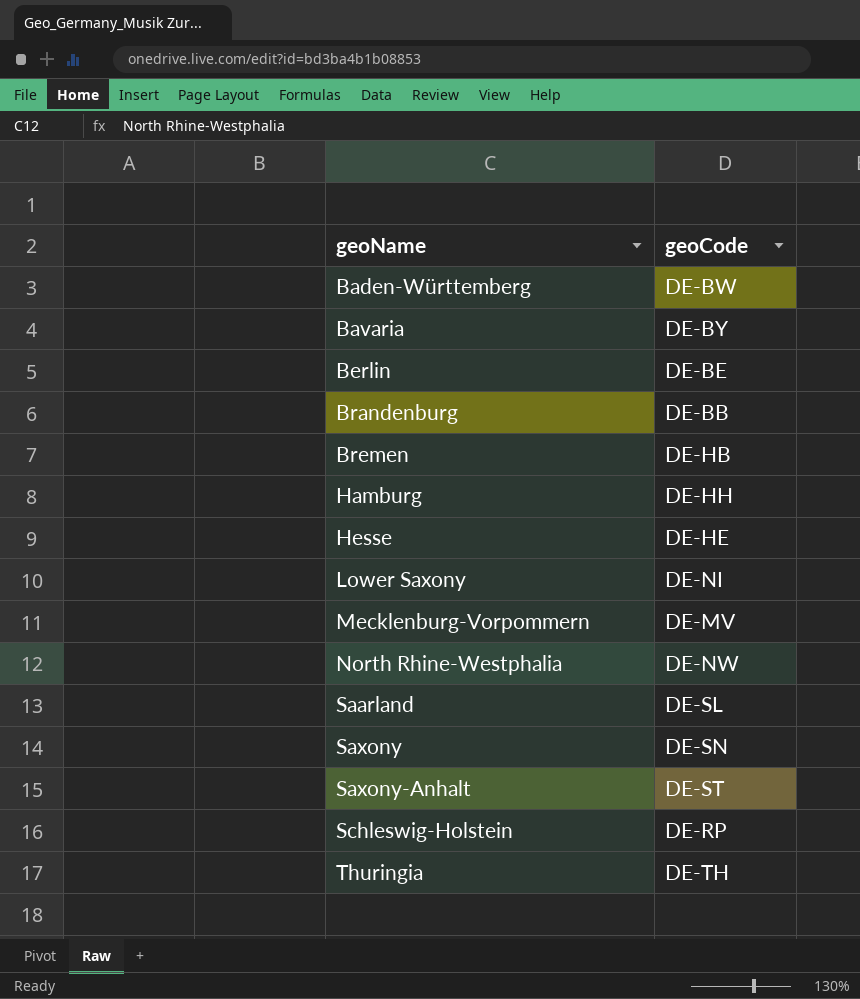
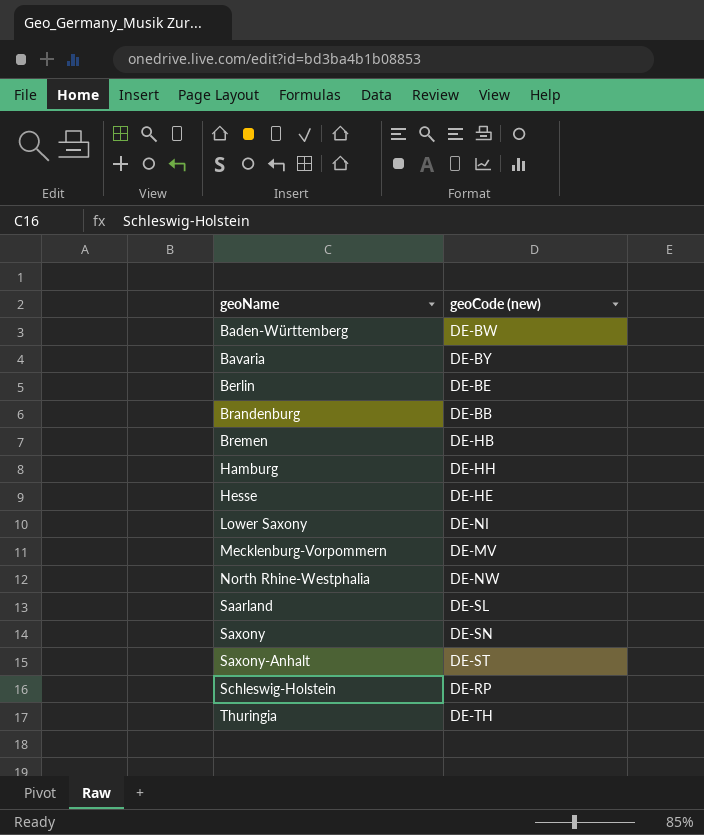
column name: geoCode -> geoCode (new)

